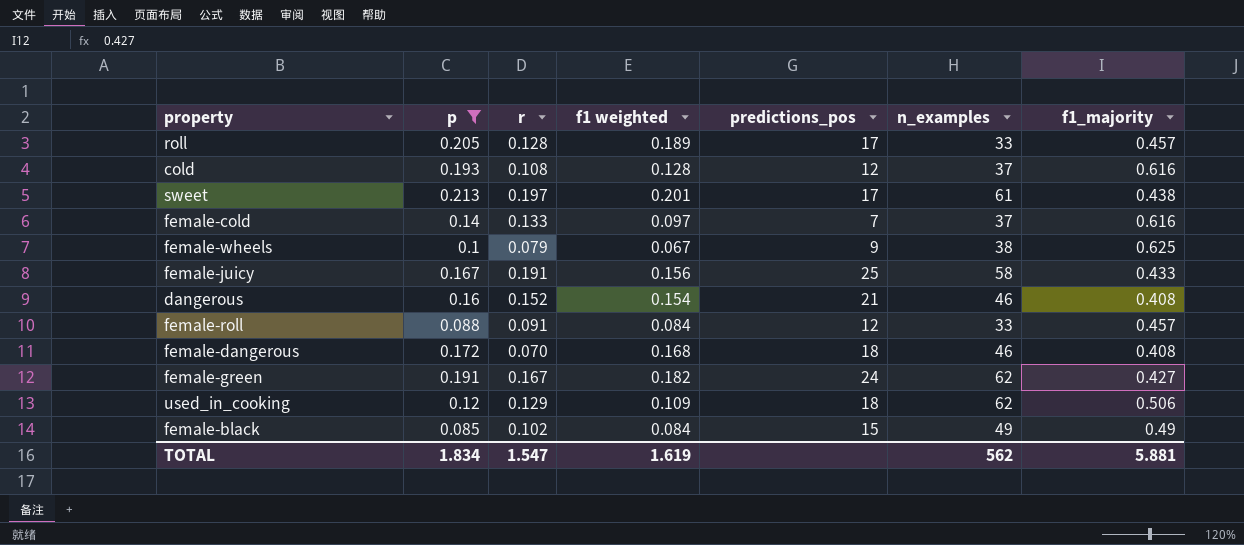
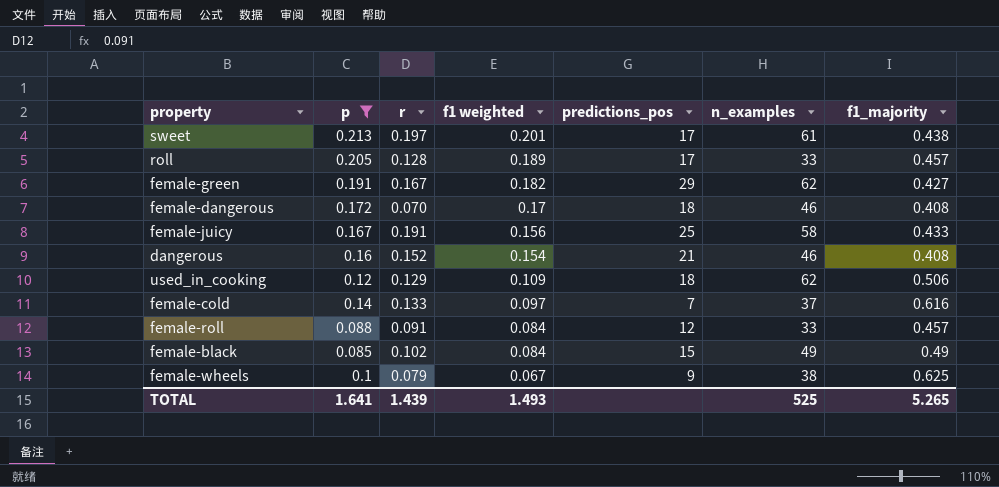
row order: none -> f1 weighted descending
row cold: 0.193 | 0.108 | 0.128 | 12 | 37 | 0.616 -> none
female-green | predictions_pos: 24 -> 29
female-dangerous | f1 weighted: 0.168 -> 0.17
TOTAL | p: 1.834 -> 1.641
TOTAL | r: 1.547 -> 1.439
TOTAL | f1 weighted: 1.619 -> 1.493
TOTAL | n_examples: 562 -> 525
TOTAL | f1_majority: 5.881 -> 5.265

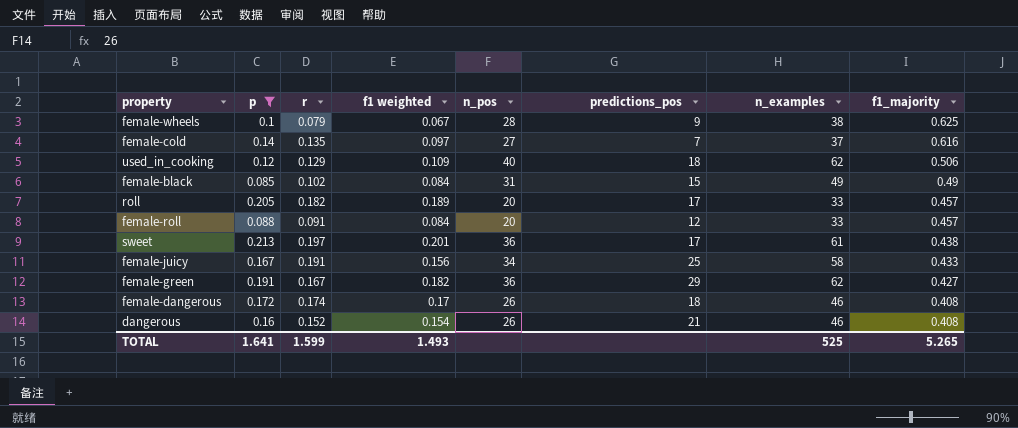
row order: f1 weighted descending -> f1_majority descending
column n_pos | position: none -> 5
female-cold | r: 0.133 -> 0.135
roll | r: 0.128 -> 0.182
female-dangerous | r: 0.070 -> 0.174
TOTAL | r: 1.439 -> 1.599

